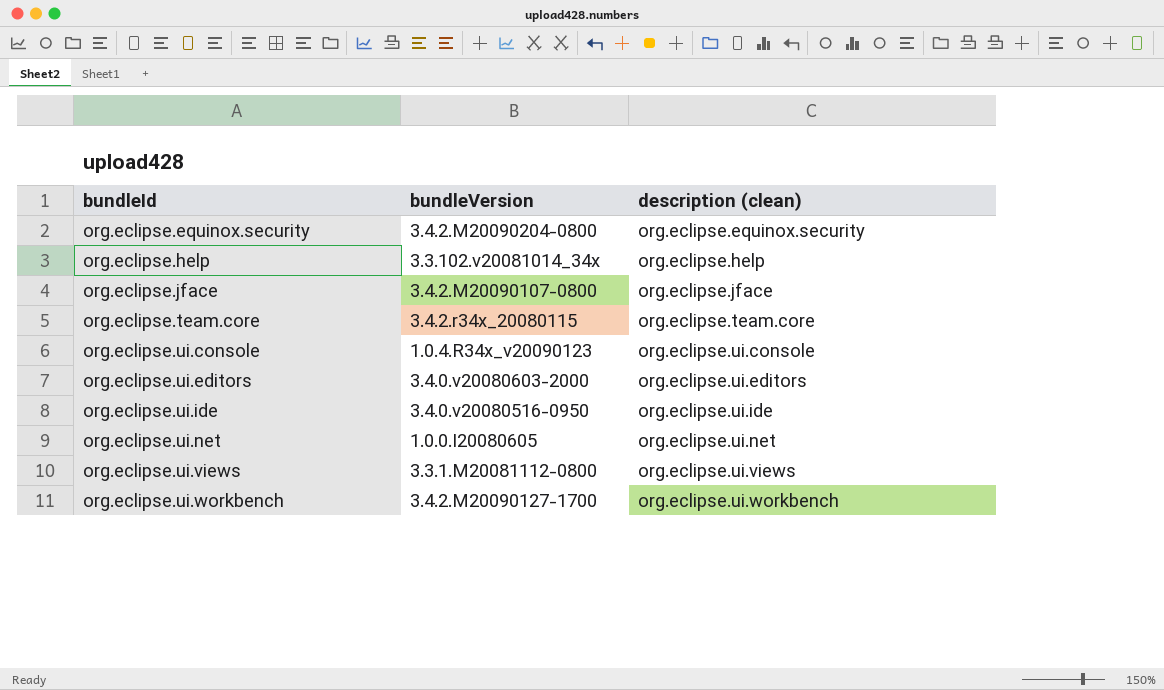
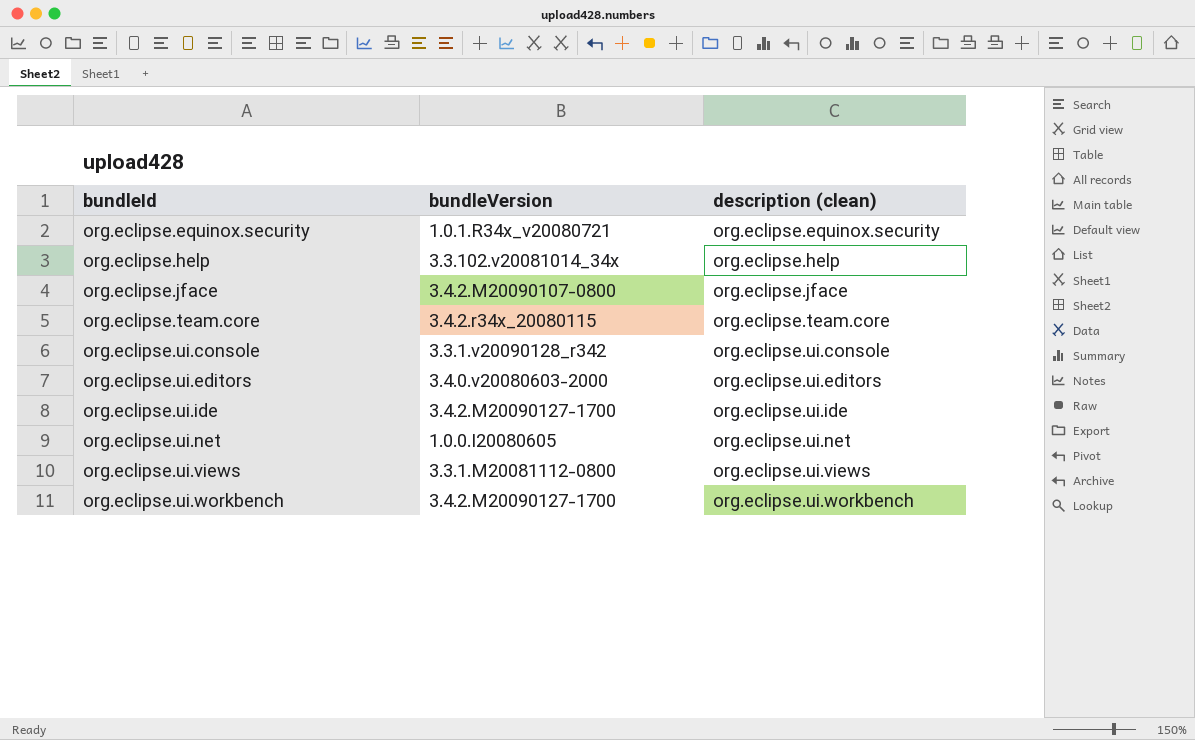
org.eclipse.equinox.security | bundleVersion: 3.4.2.M20090204-0800 -> 1.0.1.R34x_v20080721
org.eclipse.ui.console | bundleVersion: 1.0.4.R34x_v20090123 -> 3.3.1.v20090128_r342
org.eclipse.ui.ide | bundleVersion: 3.4.0.v20080516-0950 -> 3.4.2.M20090127-1700

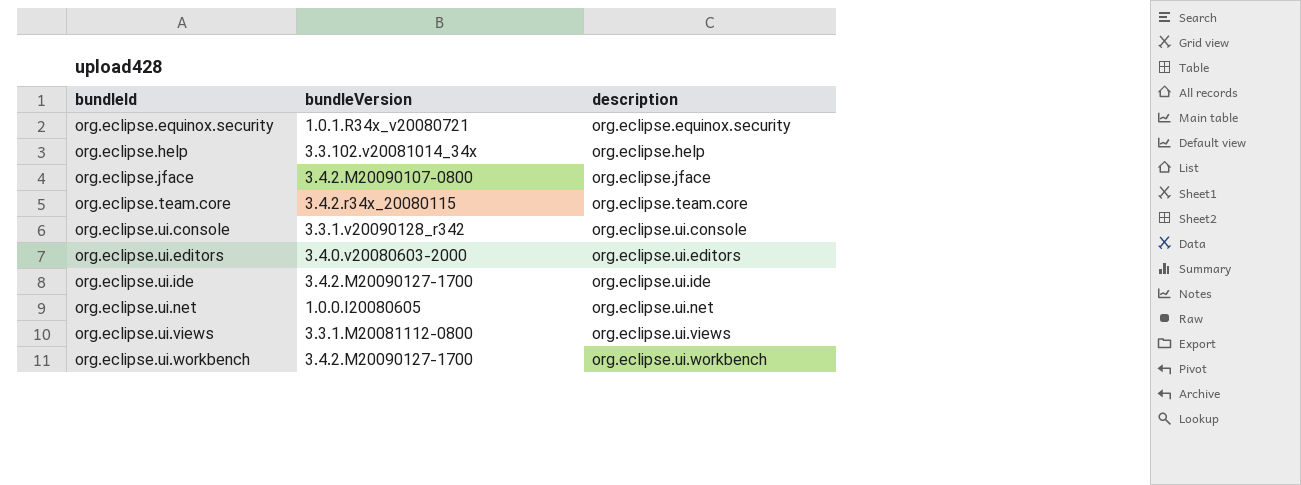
column name: description (clean) -> description

